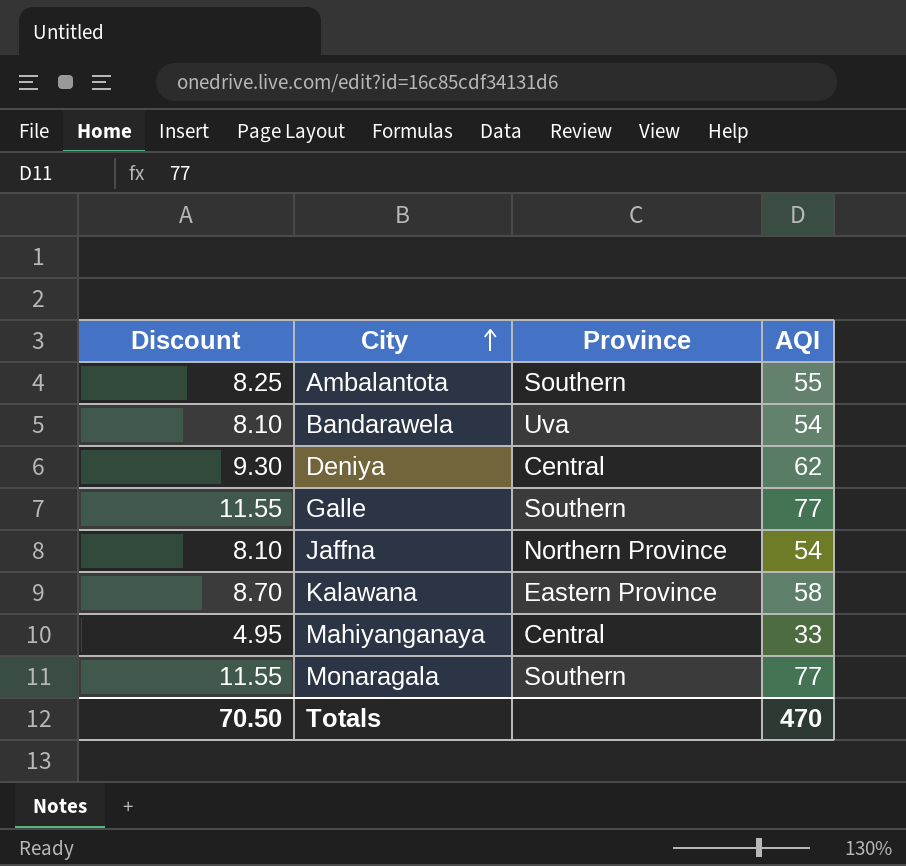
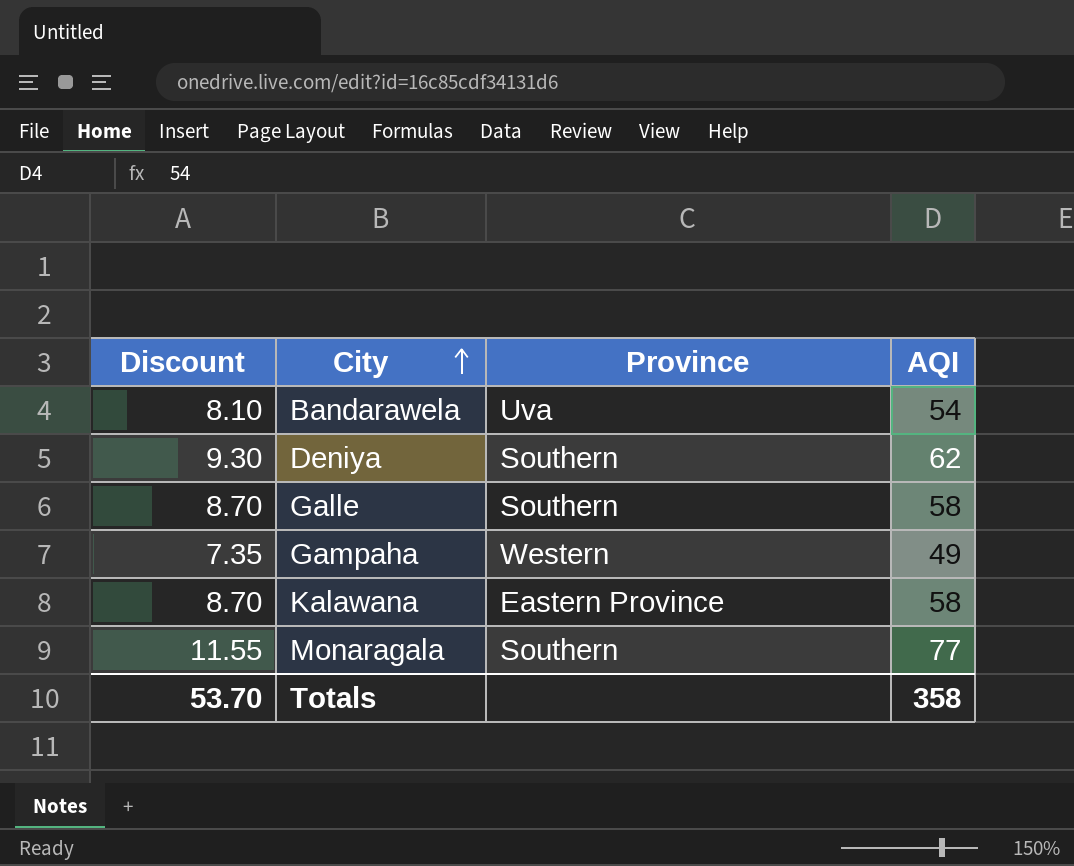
row Ambalantota: 8.25 | Southern | 55 -> none
row Jaffna: 8.10 | Northern Province | 54 -> none
row Mahiyanganaya: 4.95 | Central | 33 -> none
Deniya | Province: Central -> Southern
Galle | Discount: 11.55 -> 8.70
Galle | AQI: 77 -> 58
row Gampaha: none -> 7.35 | Western | 49
Totals | Discount: 70.50 -> 53.70
Totals | AQI: 470 -> 358

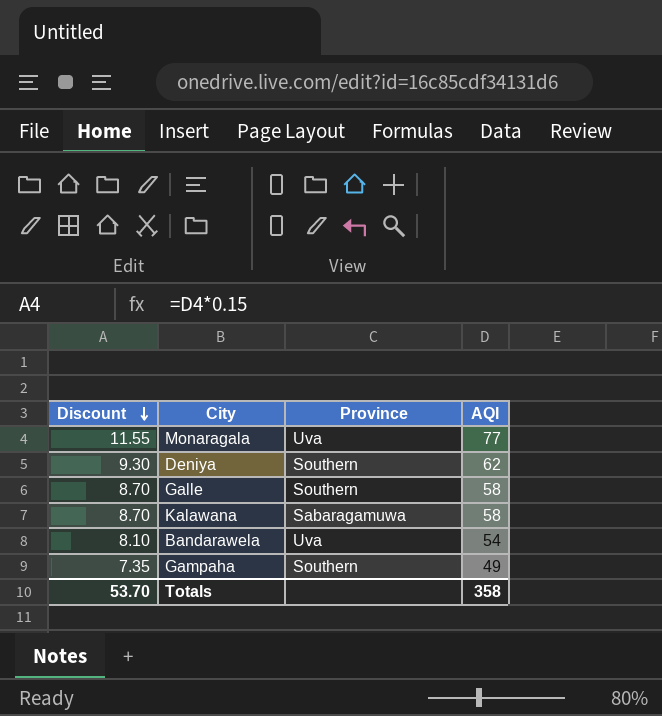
row order: City ascending -> Discount descending
Monaragala | Province: Southern -> Uva
Kalawana | Province: Eastern Province -> Sabaragamuwa
Gampaha | Province: Western -> Southern

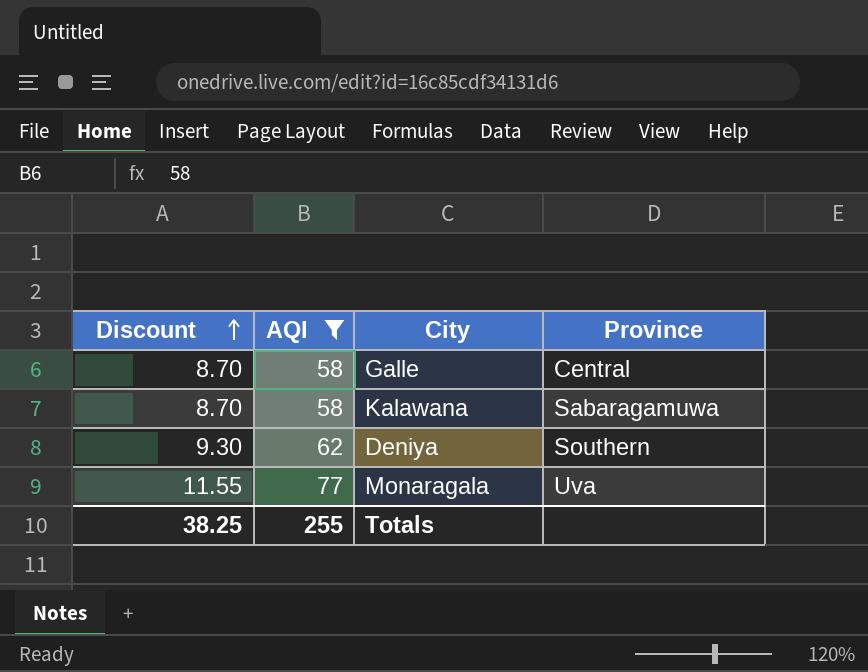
filter: none -> AQI >= 58
row order: Discount descending -> Discount ascending
column AQI | position: 4 -> 2
Galle | Province: Southern -> Central
Totals | Discount: 53.70 -> 38.25
Totals | AQI: 358 -> 255

